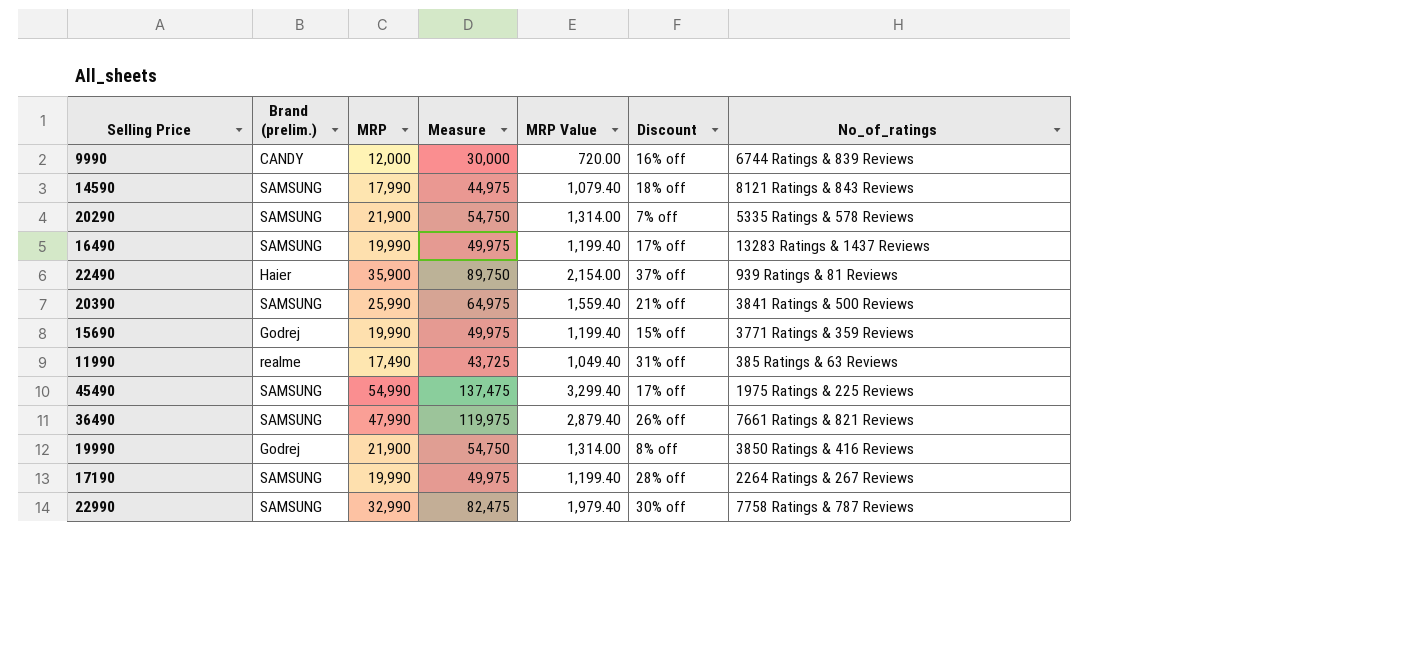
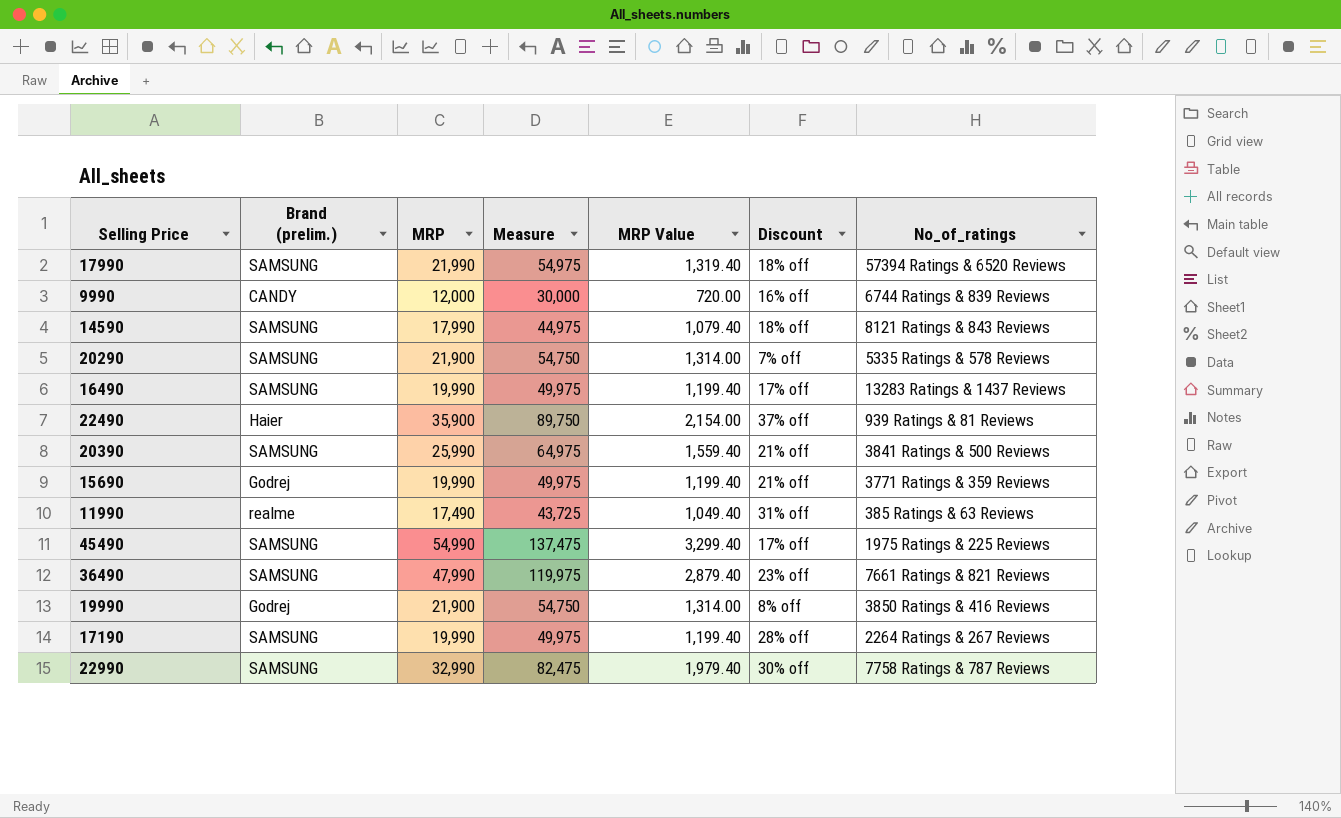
row 17990: none -> SAMSUNG | 21,990 | 54,975 | 1,319.40 | 18% off | 57394 Ratings & 6520 Reviews
15690 | Discount: 15% off -> 21% off
36490 | Discount: 26% off -> 23% off

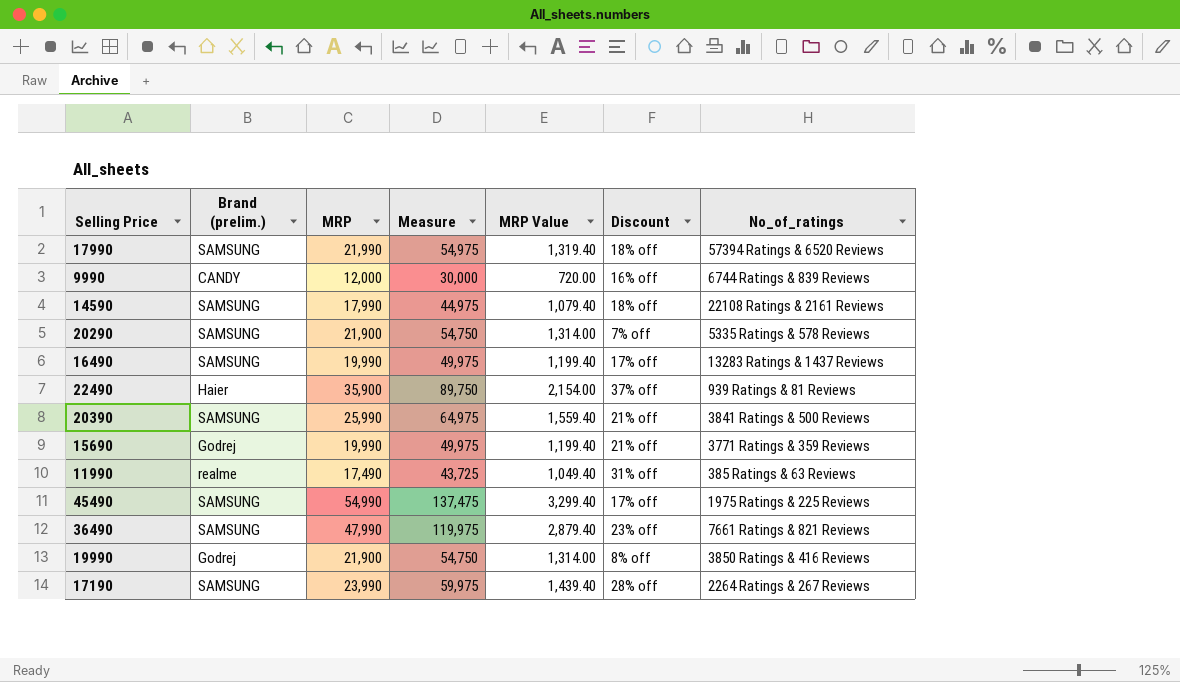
row 22990: SAMSUNG | 32,990 | 82,475 | 1,979.40 | 30% off | 7758 Ratings & 787 Reviews -> none
14590 | No_of_ratings: 8121 Ratings & 843 Reviews -> 22108 Ratings & 2161 Reviews
17190 | MRP: 19,990 -> 23,990
17190 | Measure: 49,975 -> 59,975
17190 | MRP Value: 1,199.40 -> 1,439.40

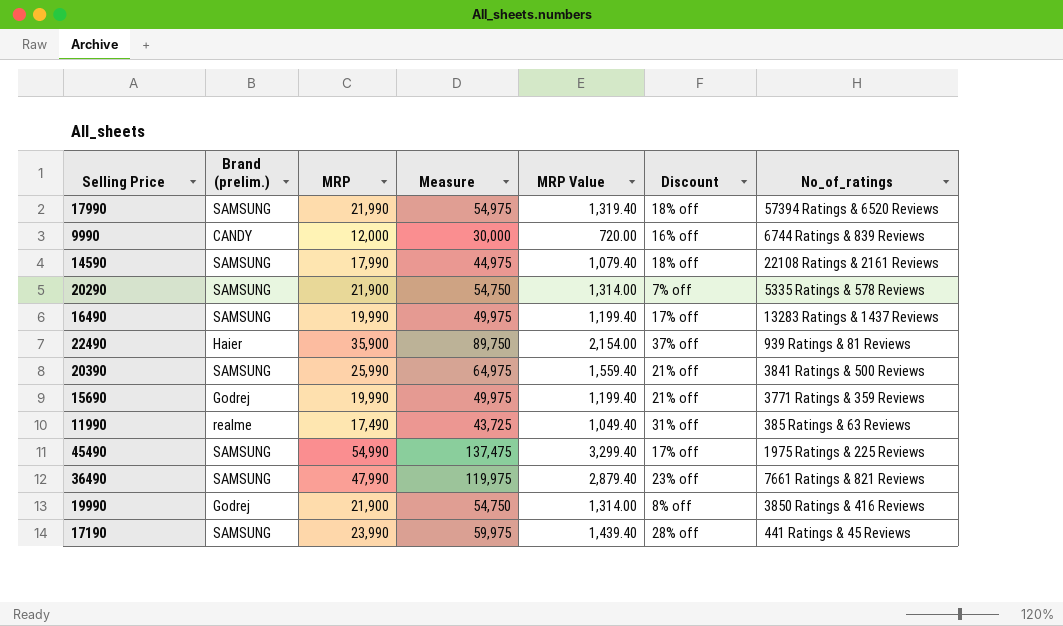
17190 | No_of_ratings: 2264 Ratings & 267 Reviews -> 441 Ratings & 45 Reviews

